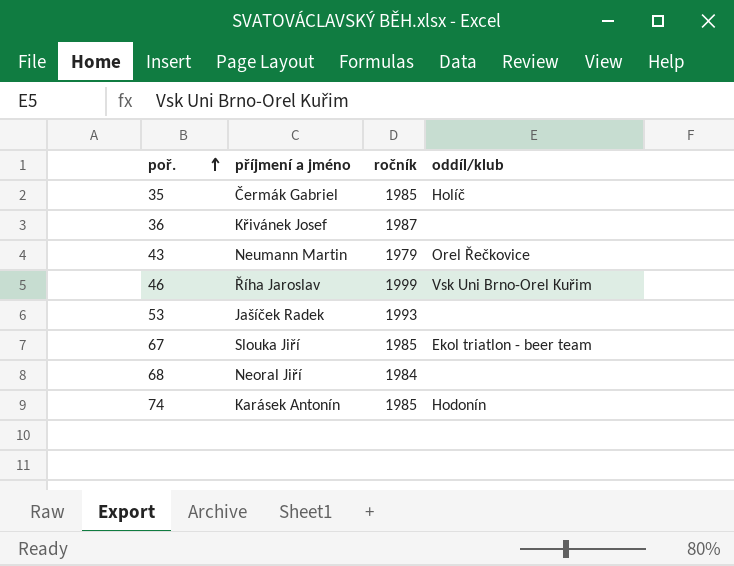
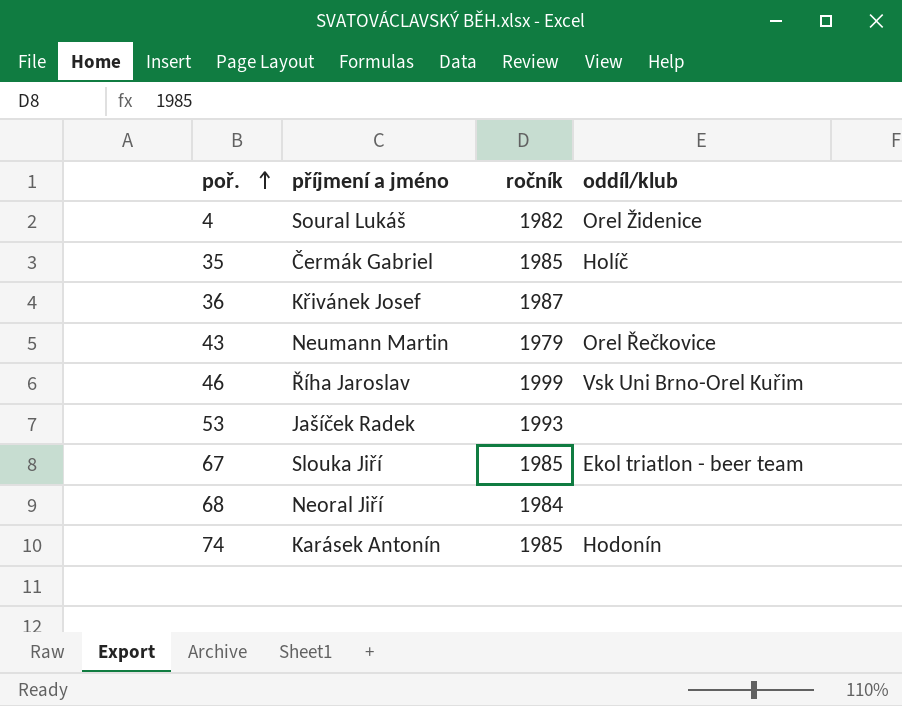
row 4: none -> Soural Lukáš | 1982 | Orel Židenice

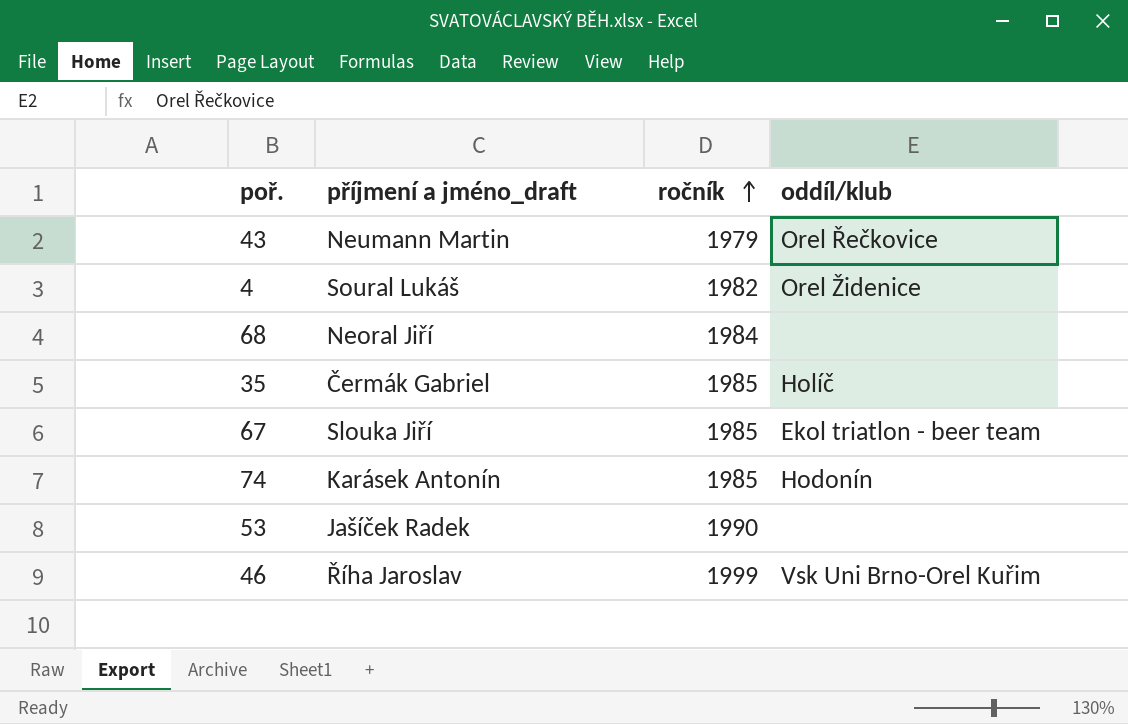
row order: poř. ascending -> ročník ascending
column name: příjmení a jméno -> příjmení a jméno_draft
row 36: Křivánek Josef | 1987 | none -> none
53 | ročník: 1993 -> 1990

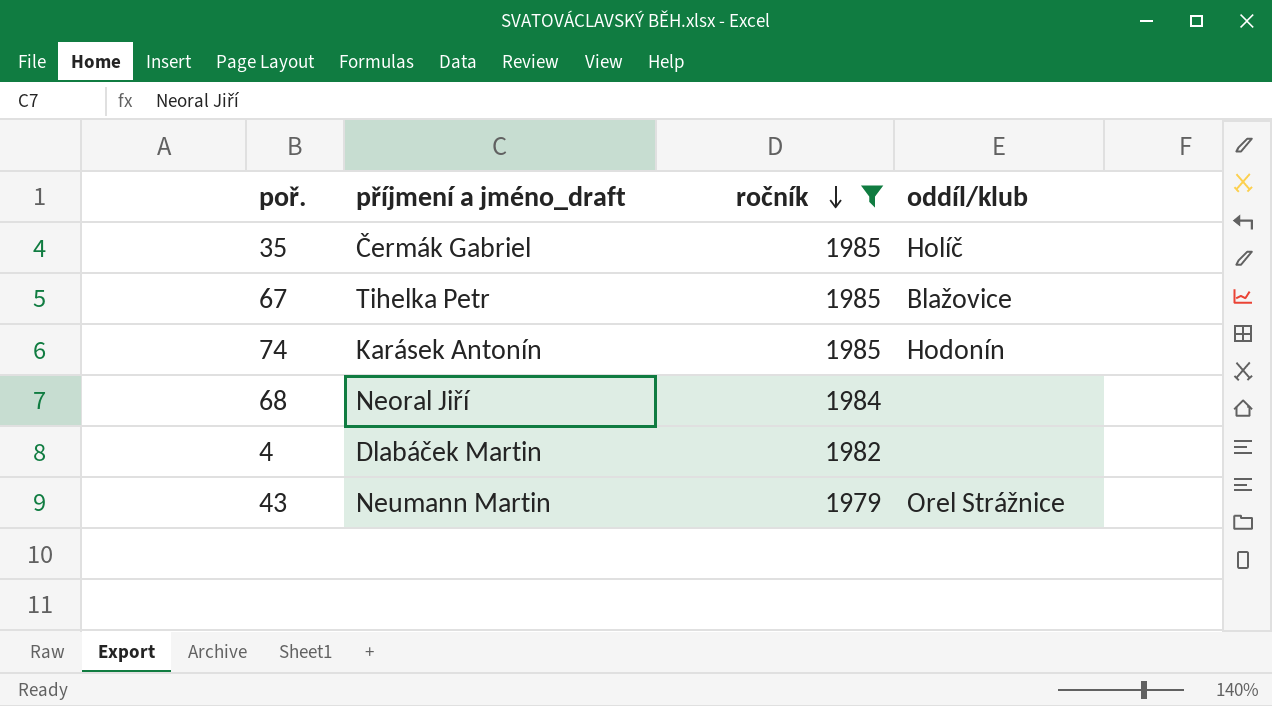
filter: none -> ročník <= 1985
row order: ročník ascending -> ročník descending
67 | příjmení a jméno_draft: Slouka Jiří -> Tihelka Petr
67 | oddíl/klub: Ekol triatlon - beer team -> Blažovice
4 | příjmení a jméno_draft: Soural Lukáš -> Dlabáček Martin
4 | oddíl/klub: Orel Židenice -> none
43 | oddíl/klub: Orel Řečkovice -> Orel Strážnice

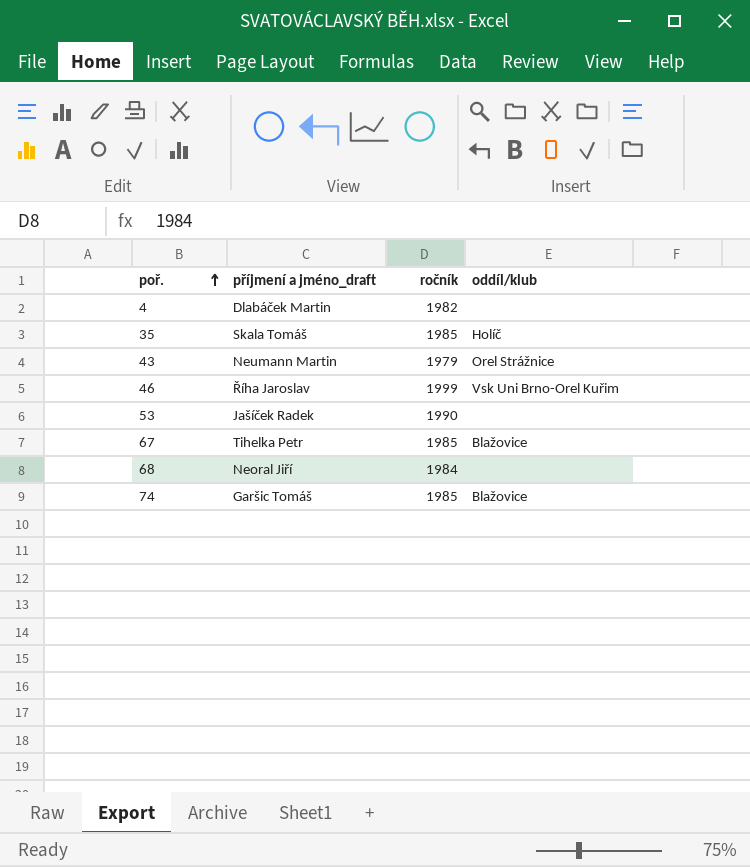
filter: ročník <= 1985 -> none
row order: ročník descending -> poř. ascending
35 | příjmení a jméno_draft: Čermák Gabriel -> Skala Tomáš
74 | příjmení a jméno_draft: Karásek Antonín -> Garšic Tomáš
74 | oddíl/klub: Hodonín -> Blažovice

